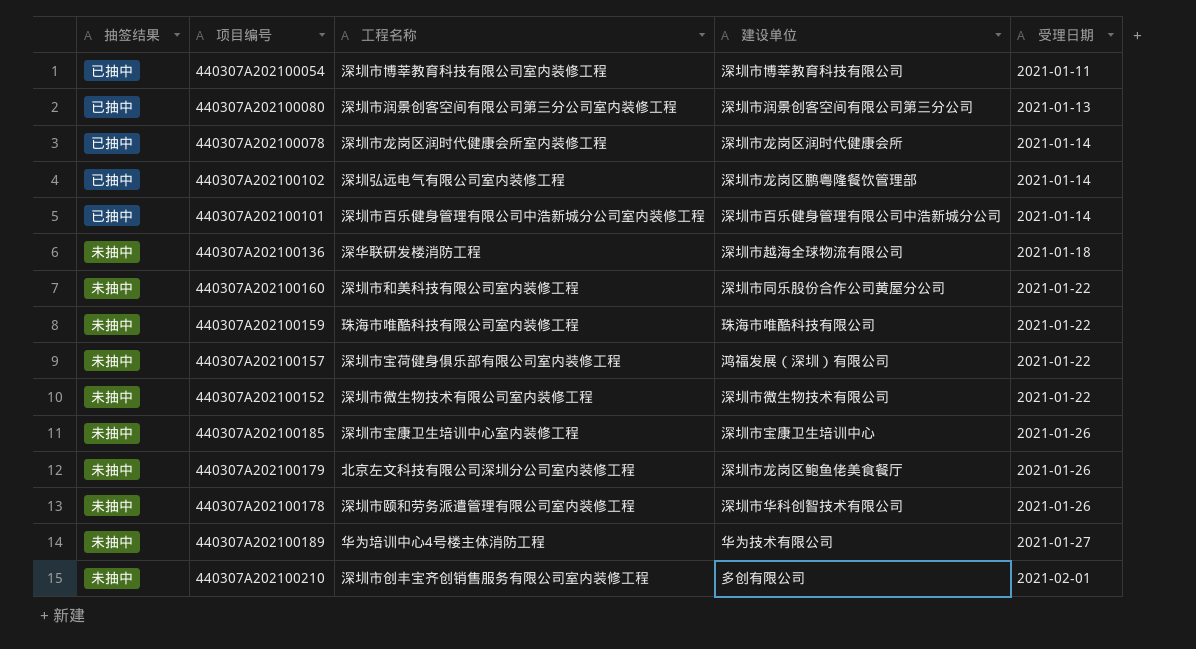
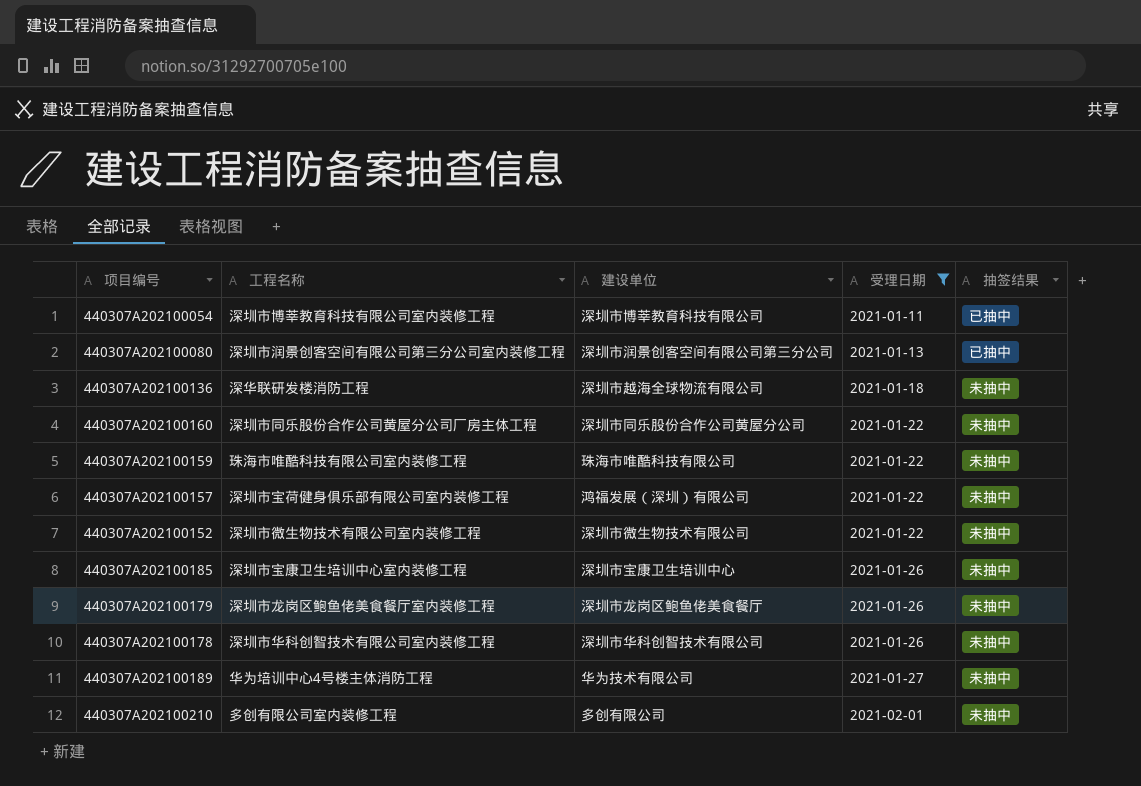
filter: none -> 受理日期 != 2021-01-14
column 抽签结果 | position: 1 -> 5
440307A202100160 | 工程名称: 深圳市和美科技有限公司室内装修工程 -> 深圳市同乐股份合作公司黄屋分公司厂房主体工程
440307A202100179 | 工程名称: 北京左文科技有限公司深圳分公司室内装修工程 -> 深圳市龙岗区鲍鱼佬美食餐厅室内装修工程
440307A202100178 | 工程名称: 深圳市颐和劳务派遣管理有限公司室内装修工程 -> 深圳市华科创智技术有限公司室内装修工程
440307A202100210 | 工程名称: 深圳市创丰宝齐创销售服务有限公司室内装修工程 -> 多创有限公司室内装修工程

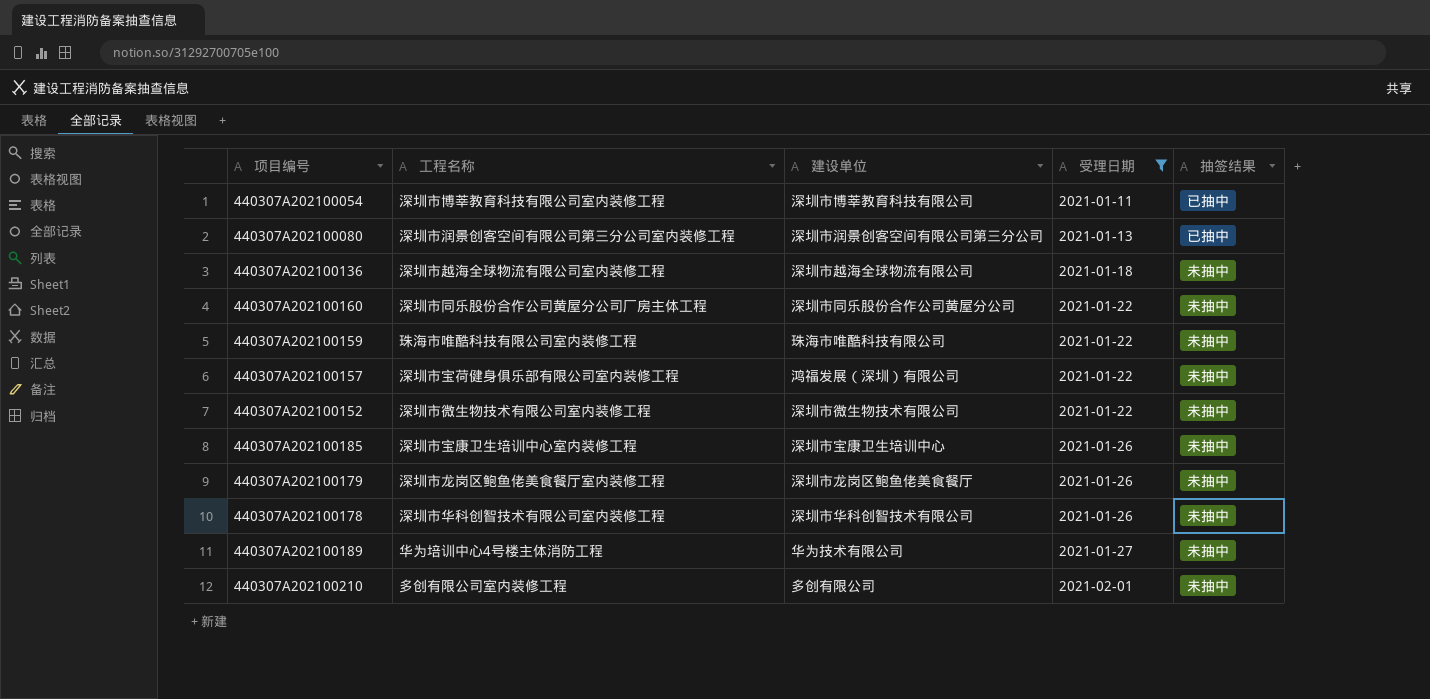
440307A202100136 | 工程名称: 深华联研发楼消防工程 -> 深圳市越海全球物流有限公司室内装修工程

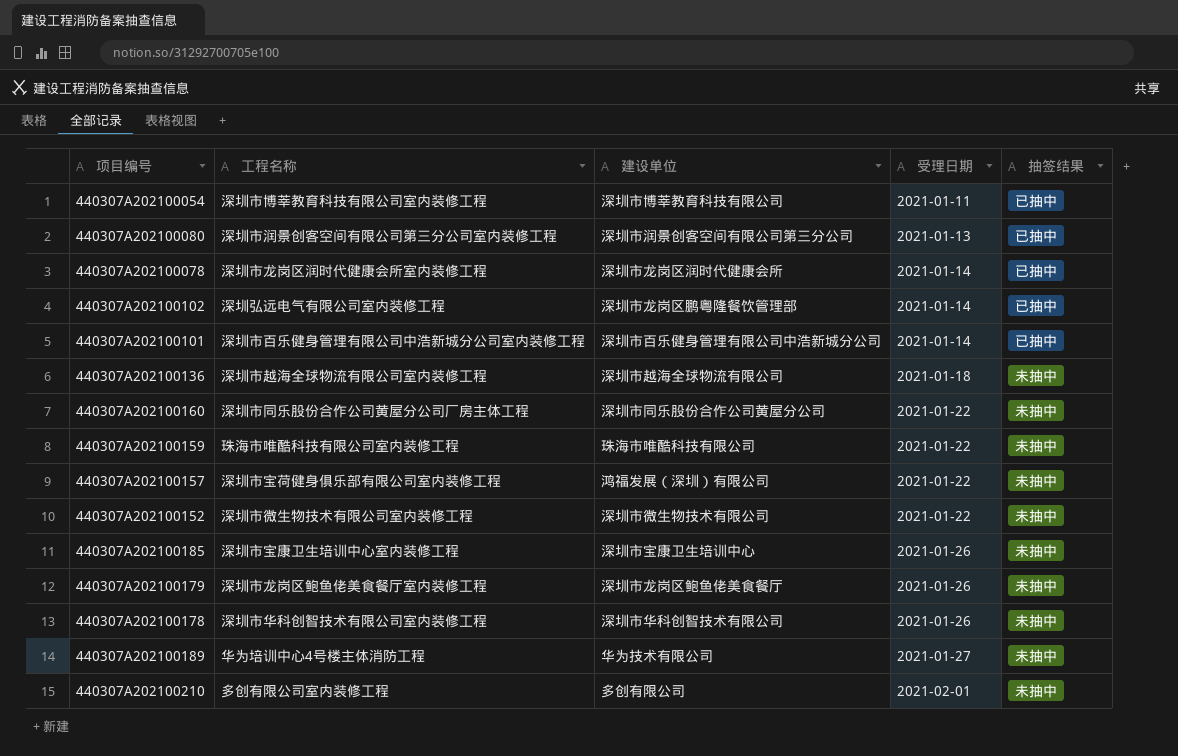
filter: 受理日期 != 2021-01-14 -> none

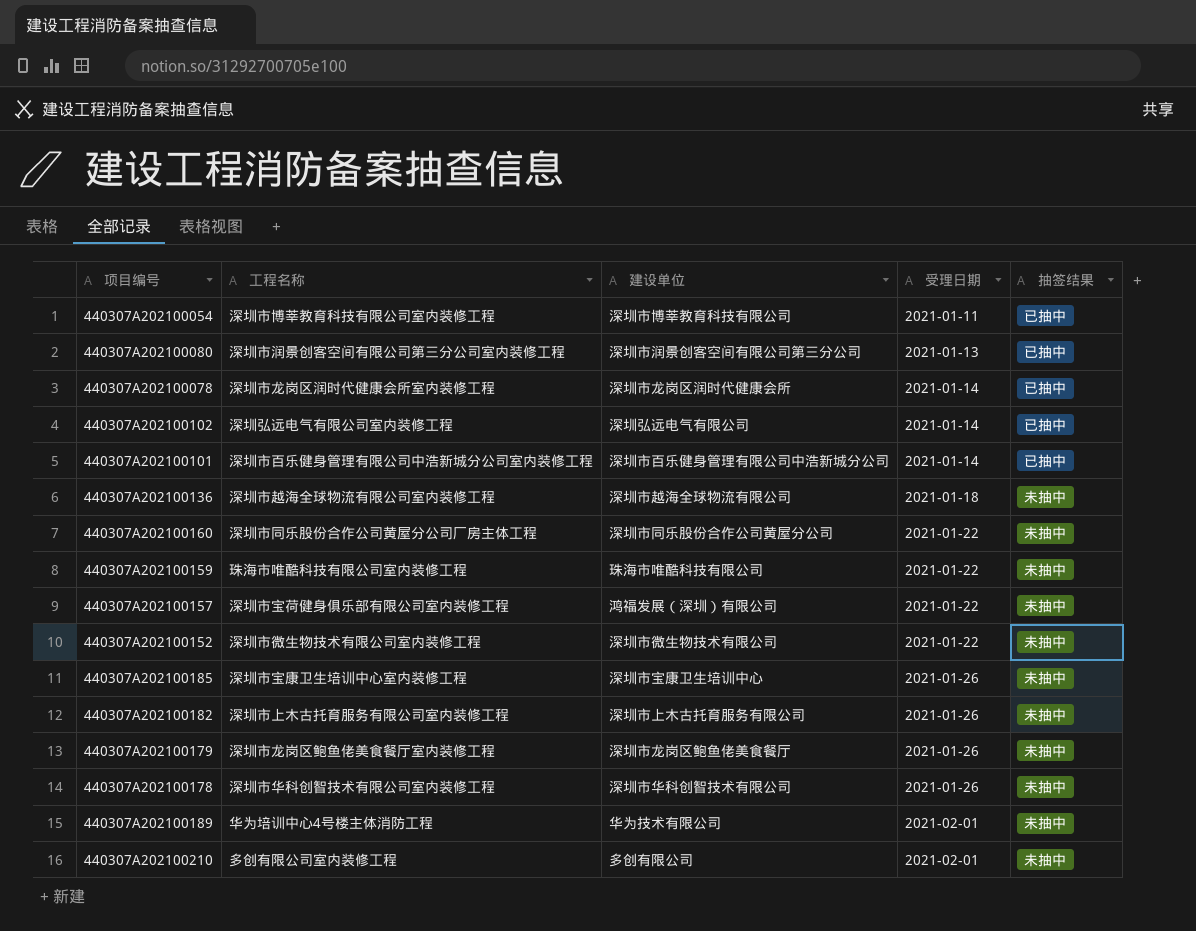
440307A202100102 | 建设单位: 深圳市龙岗区鹏粤隆餐饮管理部 -> 深圳弘远电气有限公司
row 440307A202100182: none -> 深圳市上木古托育服务有限公司室内装修工程 | 深圳市上木古托育服务有限公司 | 2021-01-26 | 未抽中
440307A202100189 | 受理日期: 2021-01-27 -> 2021-02-01

